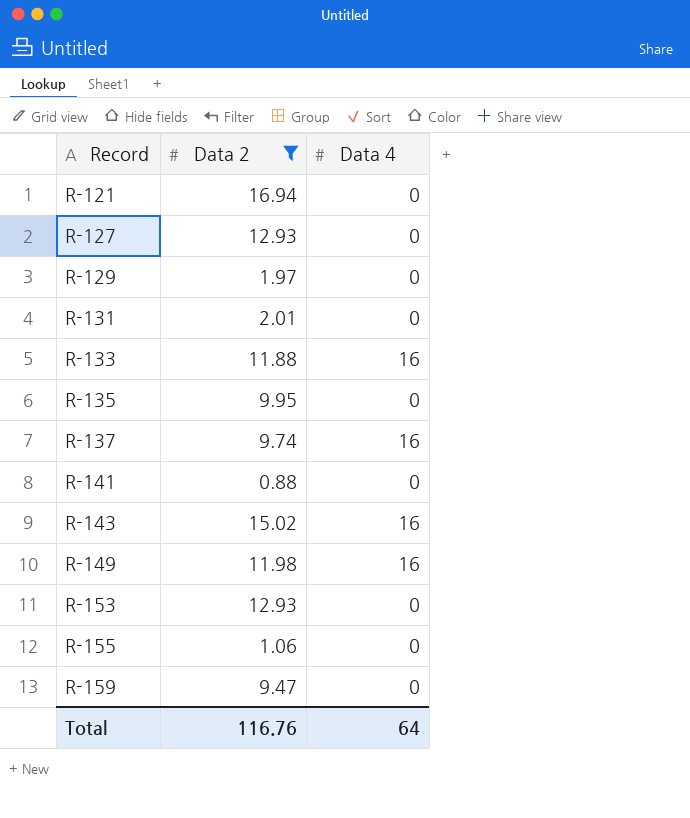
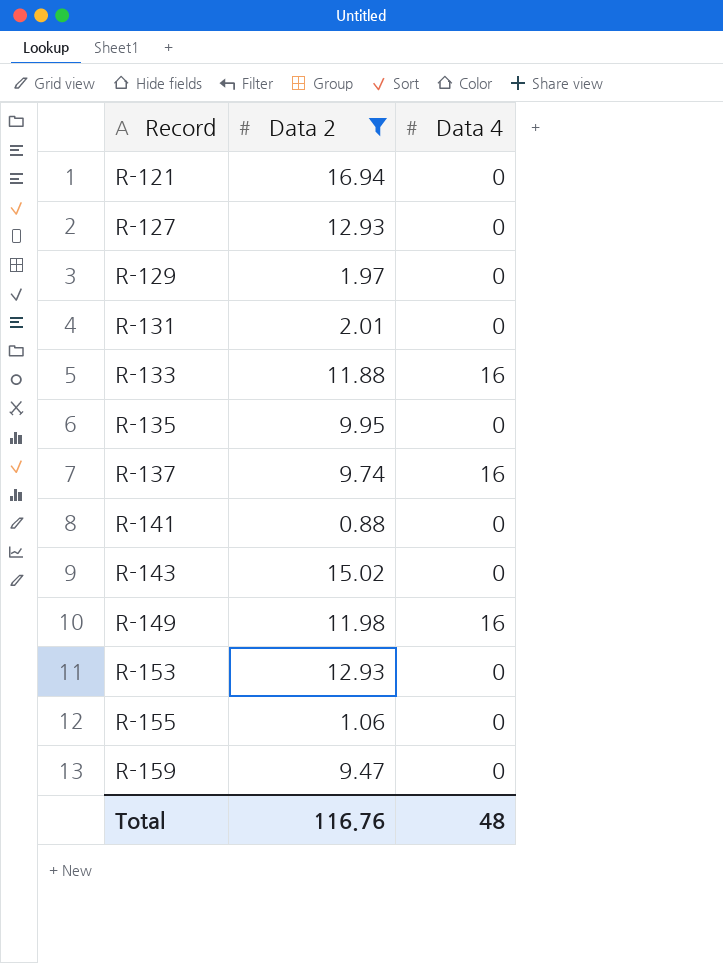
R-143 | Data 4: 16 -> 0
Total | Data 4: 64 -> 48

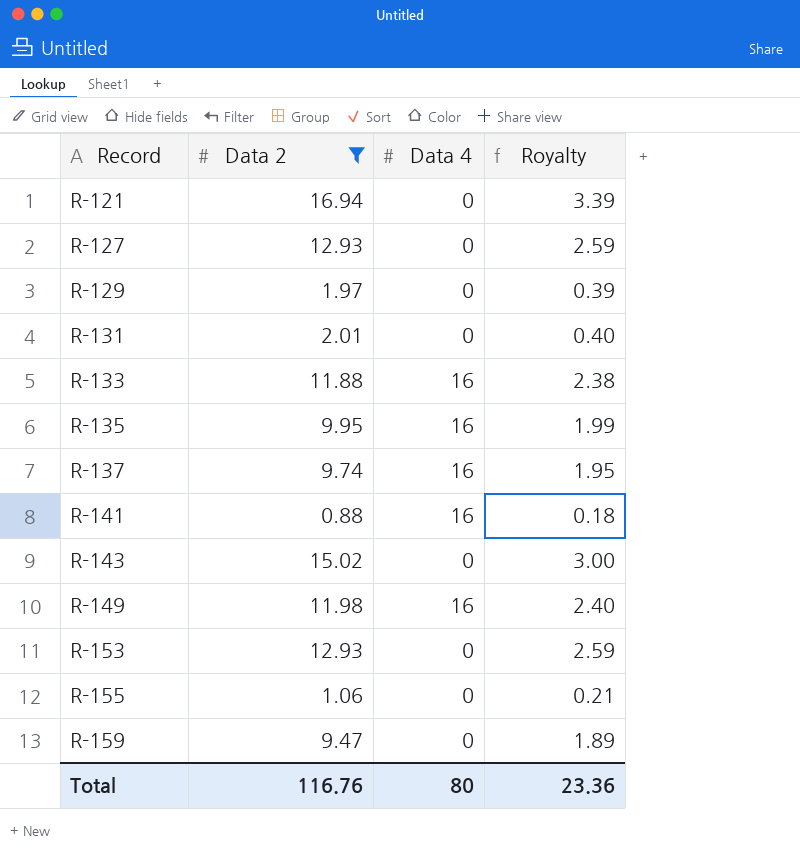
column Royalty | formula: none -> [Data 2] * 0.2
R-135 | Data 4: 0 -> 16
R-141 | Data 4: 0 -> 16
Total | Data 4: 48 -> 80

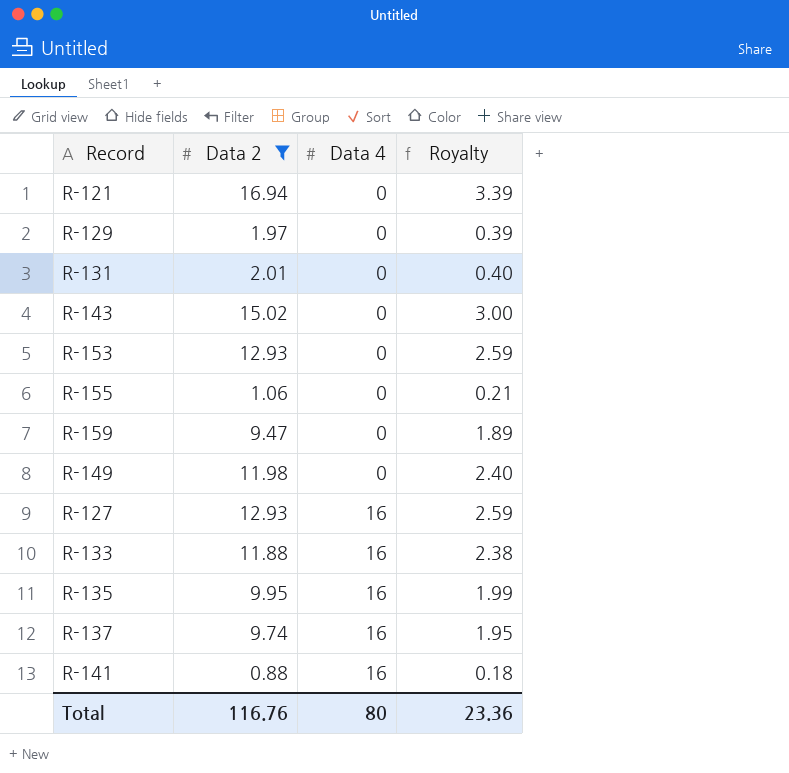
row order: Record ascending -> Data 4 ascending
R-149 | Data 4: 16 -> 0
R-127 | Data 4: 0 -> 16

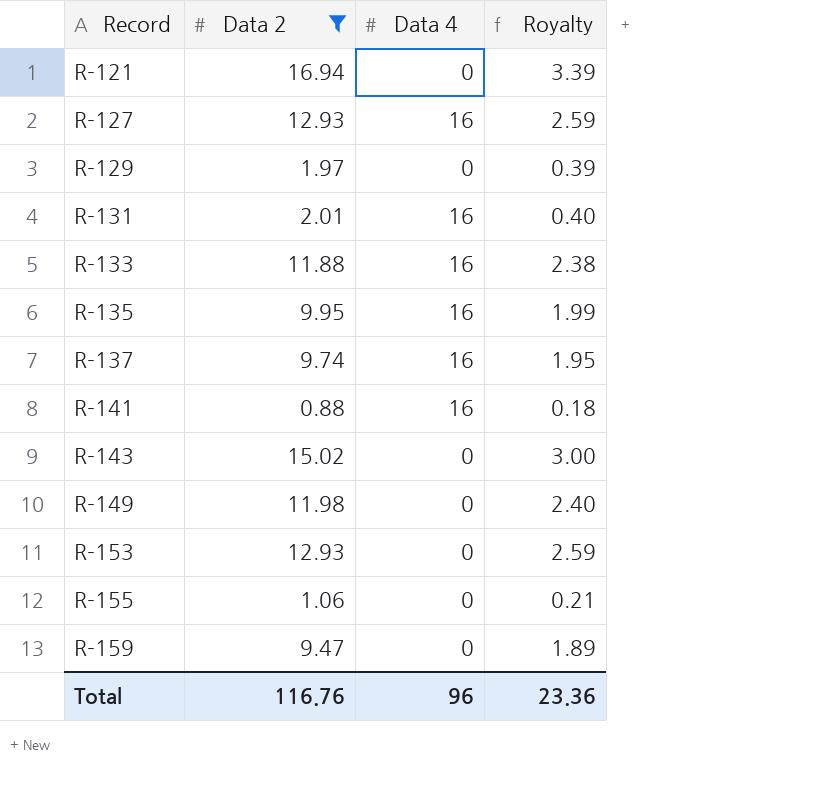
row order: Data 4 ascending -> Record ascending
R-131 | Data 4: 0 -> 16
Total | Data 4: 80 -> 96

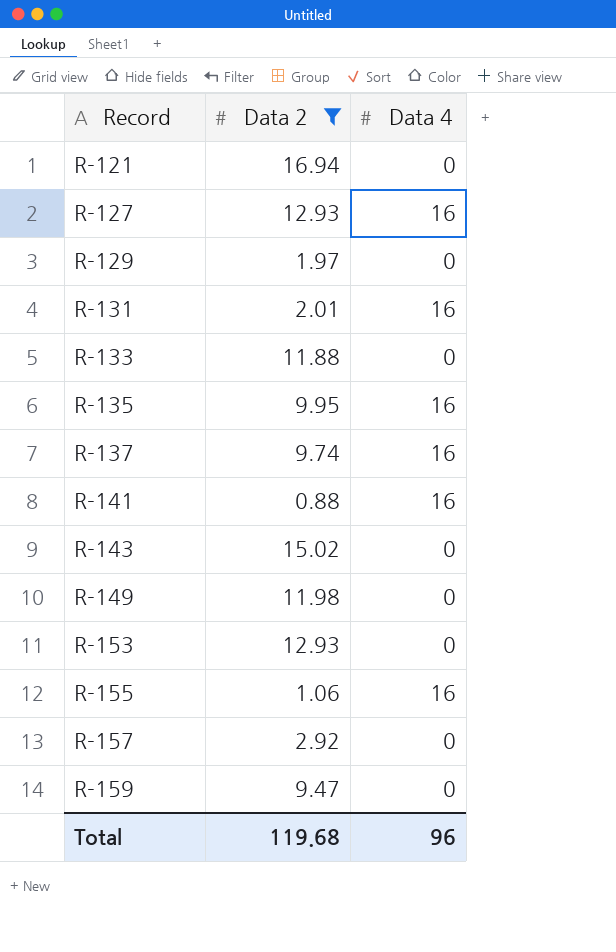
column Royalty | formula: [Data 2] * 0.2 -> none
R-133 | Data 4: 16 -> 0
R-155 | Data 4: 0 -> 16
row R-157: none -> 2.92 | 0
Total | Data 2: 116.76 -> 119.68

